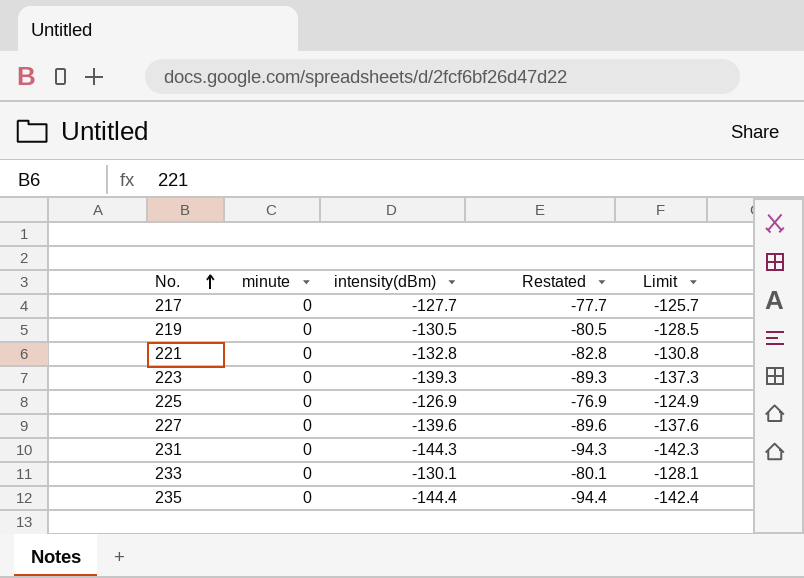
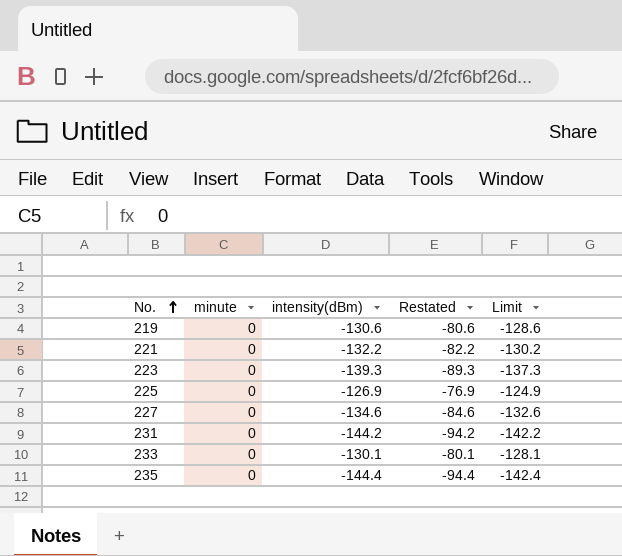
row 217: 0 | -127.7 | -77.7 | -125.7 -> none
219 | intensity(dBm): -130.5 -> -130.6
219 | Restated: -80.5 -> -80.6
219 | Limit: -128.5 -> -128.6
221 | intensity(dBm): -132.8 -> -132.2
221 | Restated: -82.8 -> -82.2
221 | Limit: -130.8 -> -130.2
227 | intensity(dBm): -139.6 -> -134.6
227 | Restated: -89.6 -> -84.6
227 | Limit: -137.6 -> -132.6
231 | intensity(dBm): -144.3 -> -144.2
231 | Restated: -94.3 -> -94.2
231 | Limit: -142.3 -> -142.2

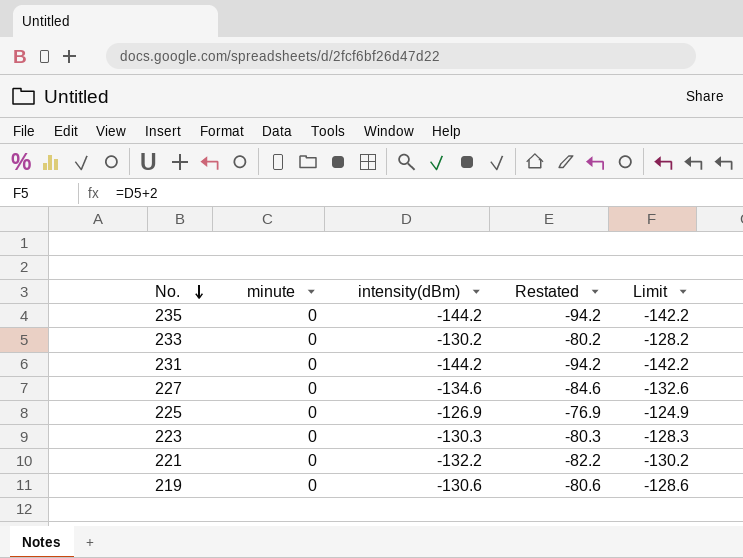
row order: No. ascending -> No. descending
235 | intensity(dBm): -144.4 -> -144.2
235 | Restated: -94.4 -> -94.2
235 | Limit: -142.4 -> -142.2
233 | intensity(dBm): -130.1 -> -130.2
233 | Restated: -80.1 -> -80.2
233 | Limit: -128.1 -> -128.2
223 | intensity(dBm): -139.3 -> -130.3
223 | Restated: -89.3 -> -80.3
223 | Limit: -137.3 -> -128.3

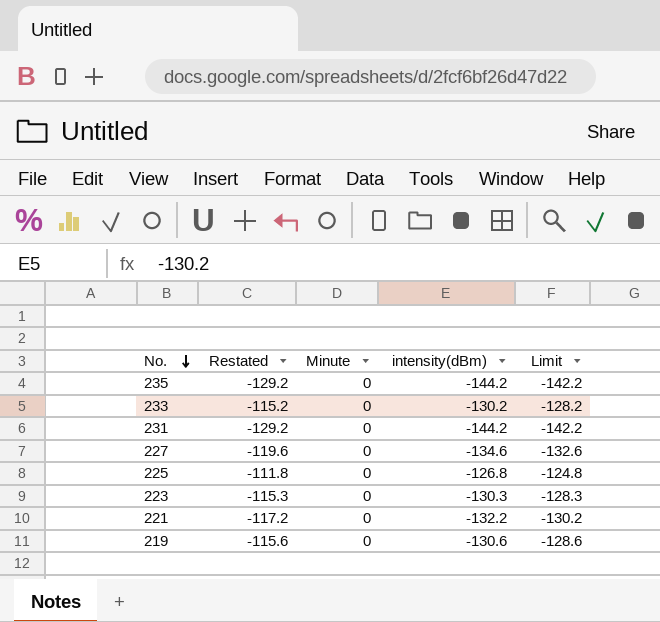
column Restated | formula: [intensity(dBm)] + 50 -> [intensity(dBm)] + 15
column Restated | position: 4 -> 2
column name: minute -> Minute
225 | intensity(dBm): -126.9 -> -126.8
225 | Limit: -124.9 -> -124.8

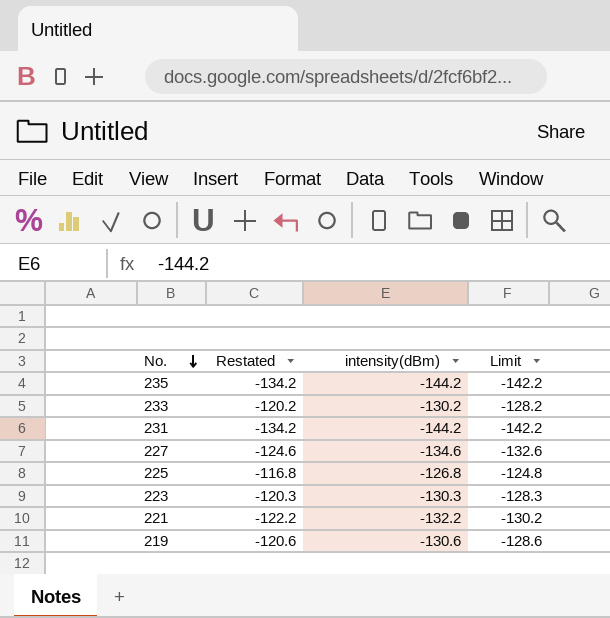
column Minute | position: 3 -> none
column Restated | formula: [intensity(dBm)] + 15 -> [intensity(dBm)] + 10

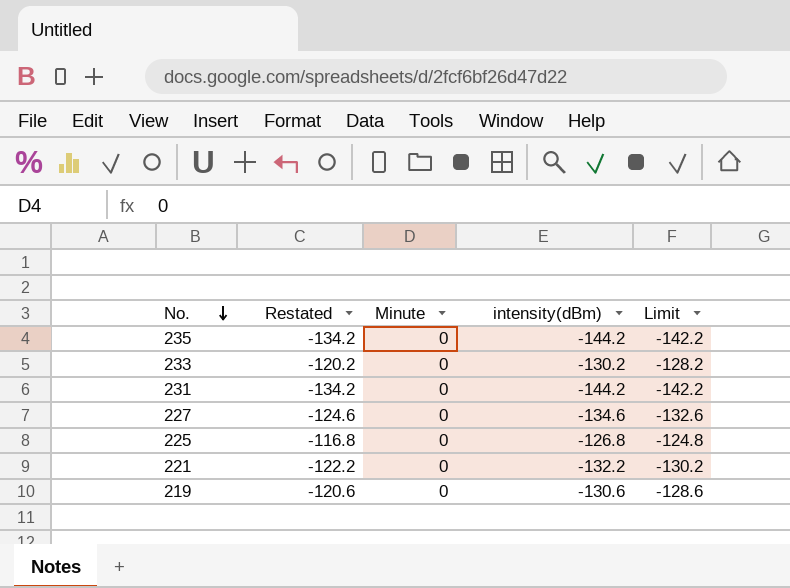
column Minute | position: none -> 3
row 223: -120.3 | -130.3 | -128.3 -> none

